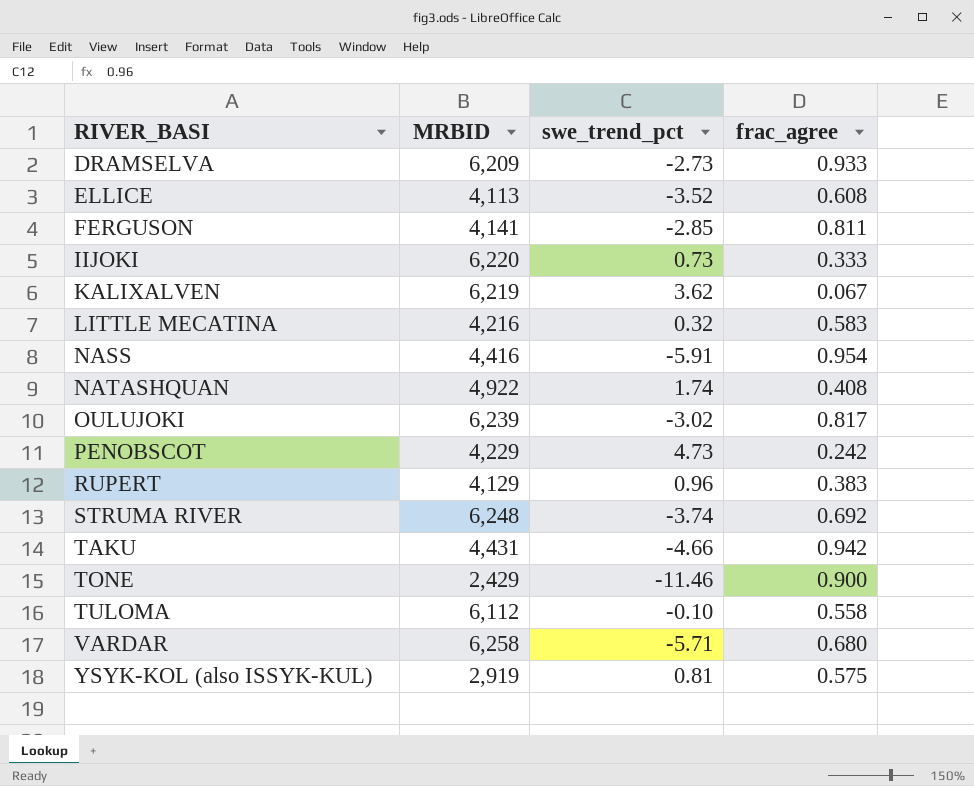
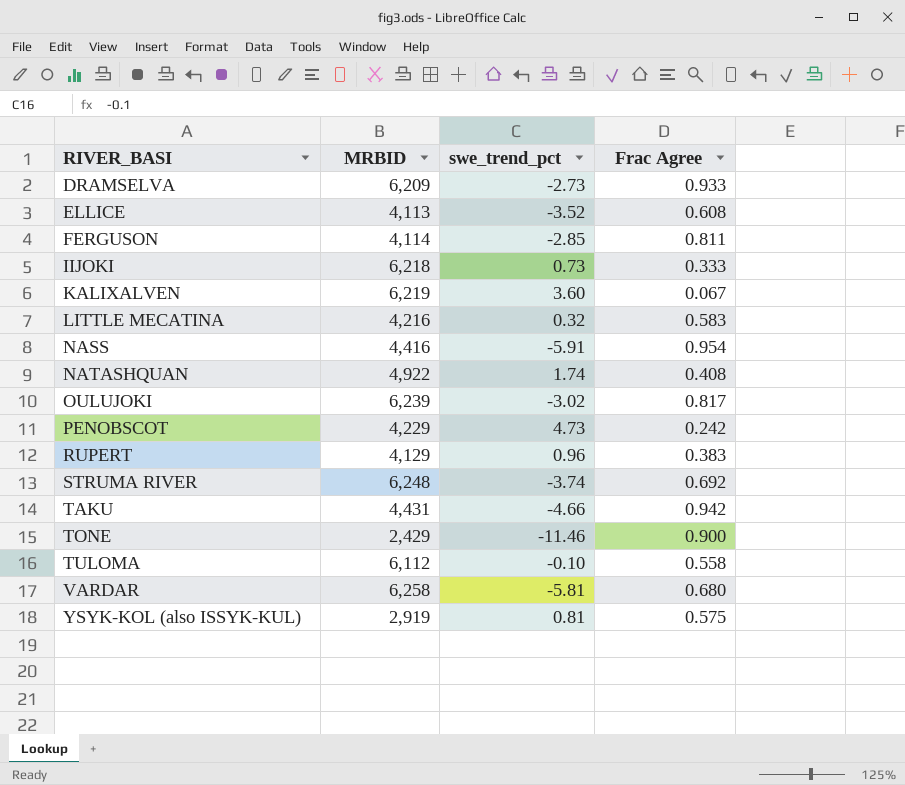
column name: frac_agree -> Frac Agree
FERGUSON | MRBID: 4,141 -> 4,114
IIJOKI | MRBID: 6,220 -> 6,218
KALIXALVEN | swe_trend_pct: 3.62 -> 3.60
VARDAR | swe_trend_pct: -5.71 -> -5.81

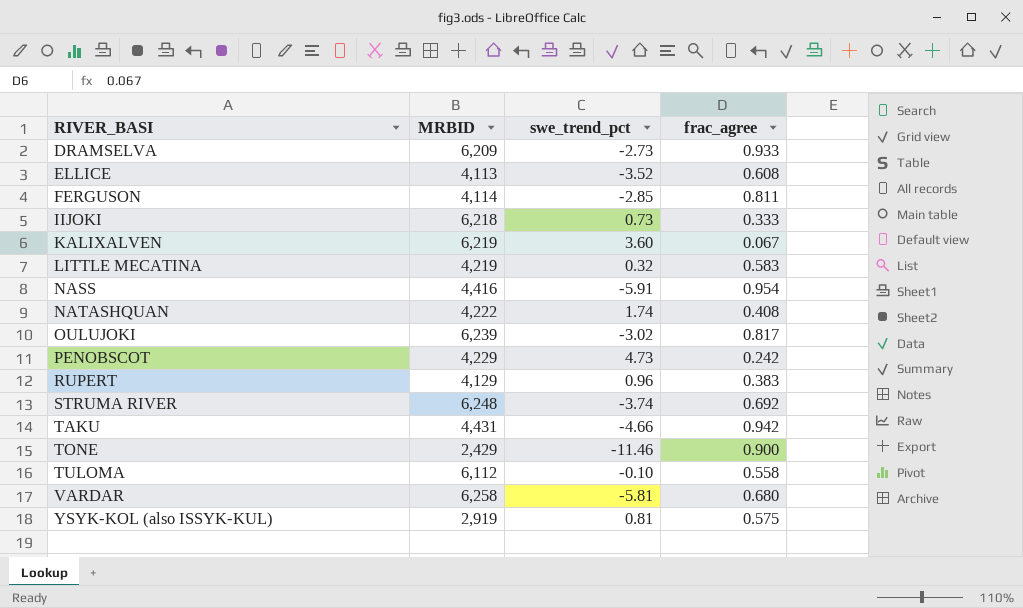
column name: Frac Agree -> frac_agree
LITTLE MECATINA | MRBID: 4,216 -> 4,219
NATASHQUAN | MRBID: 4,922 -> 4,222

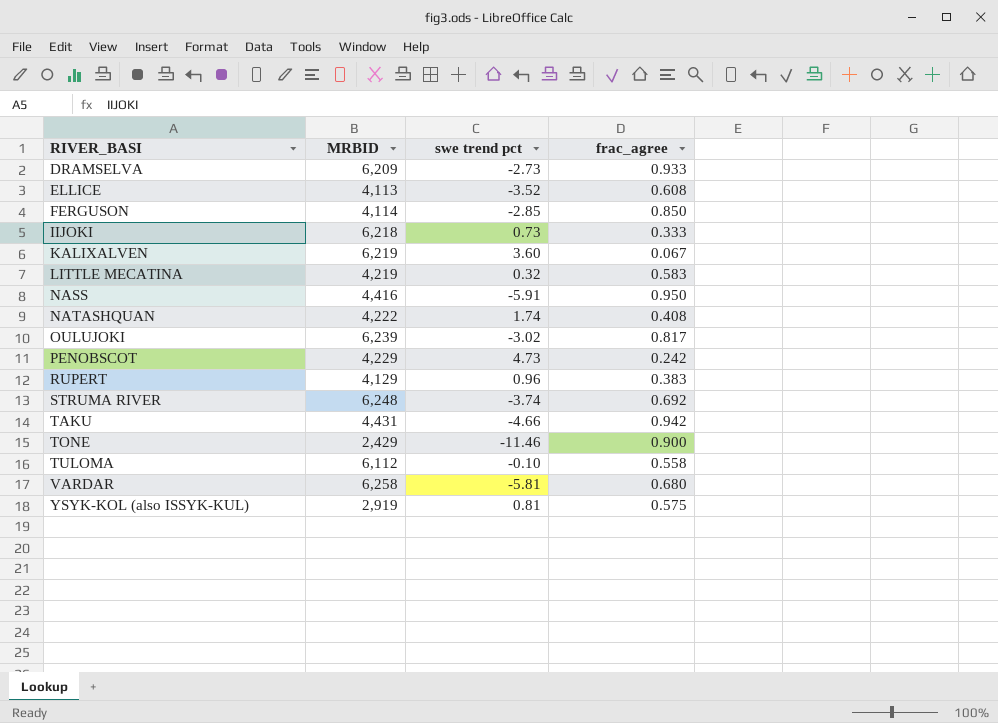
column name: swe_trend_pct -> swe trend pct
FERGUSON | frac_agree: 0.811 -> 0.850
NASS | frac_agree: 0.954 -> 0.950

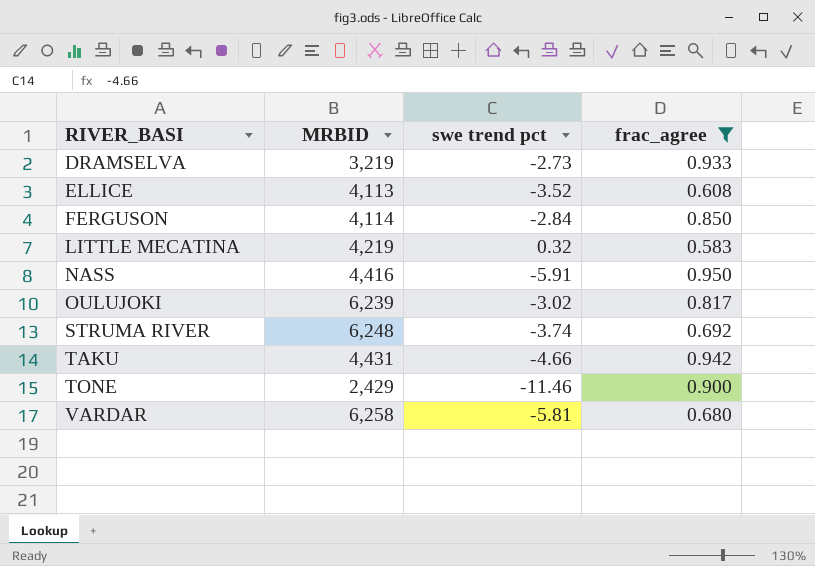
filter: none -> frac_agree >= 0.583
DRAMSELVA | MRBID: 6,209 -> 3,219
FERGUSON | swe trend pct: -2.85 -> -2.84

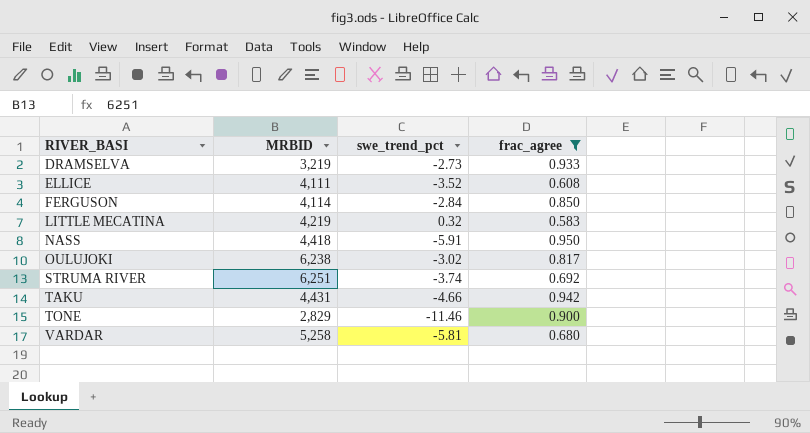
column name: swe trend pct -> swe_trend_pct
ELLICE | MRBID: 4,113 -> 4,111
NASS | MRBID: 4,416 -> 4,418
OULUJOKI | MRBID: 6,239 -> 6,238
STRUMA RIVER | MRBID: 6,248 -> 6,251
TONE | MRBID: 2,429 -> 2,829
VARDAR | MRBID: 6,258 -> 5,258

